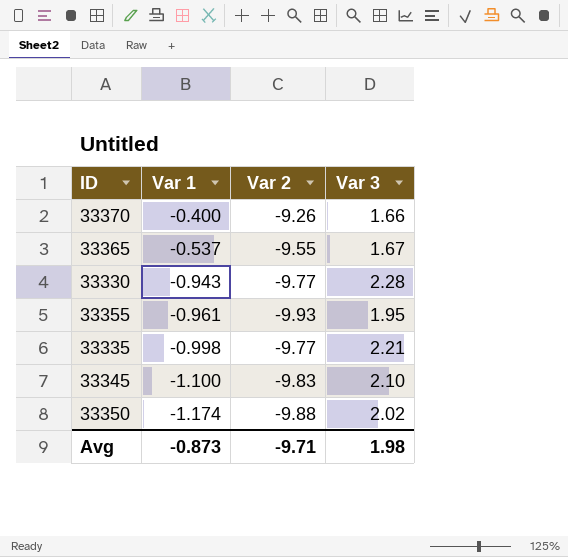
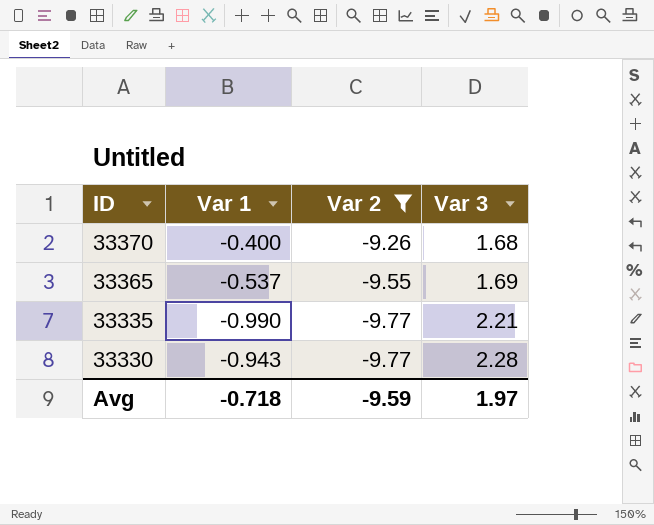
filter: none -> Var 2 >= -9.77
row order: Var 1 descending -> ID descending
33370 | Var 3: 1.66 -> 1.68
33365 | Var 3: 1.67 -> 1.69
33335 | Var 1: -0.998 -> -0.990
Avg | Var 1: -0.873 -> -0.718
Avg | Var 2: -9.71 -> -9.59
Avg | Var 3: 1.98 -> 1.97

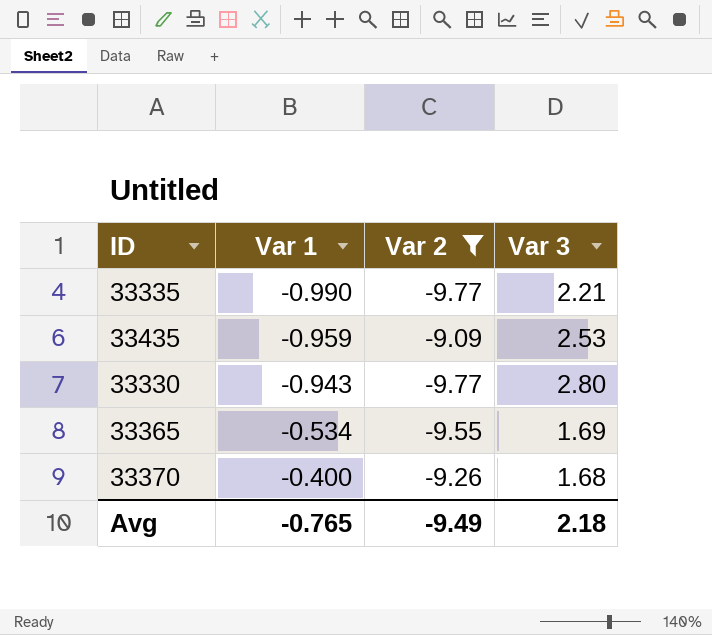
row order: ID descending -> Var 1 ascending
row 33435: none -> -0.959 | -9.09 | 2.53
33330 | Var 3: 2.28 -> 2.80
33365 | Var 1: -0.537 -> -0.534
Avg | Var 1: -0.718 -> -0.765
Avg | Var 2: -9.59 -> -9.49
Avg | Var 3: 1.97 -> 2.18

